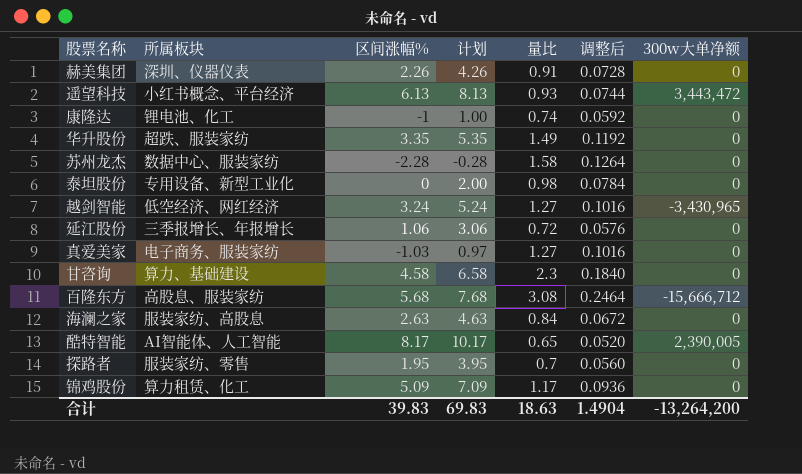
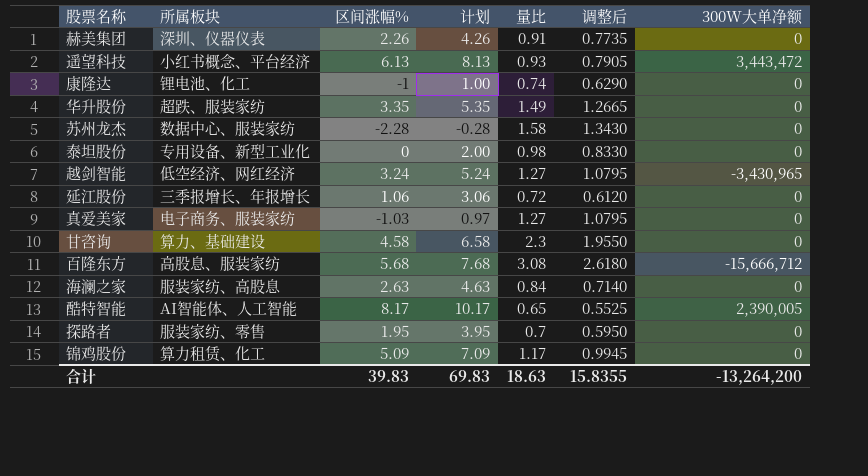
column 调整后 | formula: [量比] * 0.08 -> [量比] * 0.85
column name: 300w大单净额 -> 300W大单净额
合计 | 调整后: 1.4904 -> 15.8355

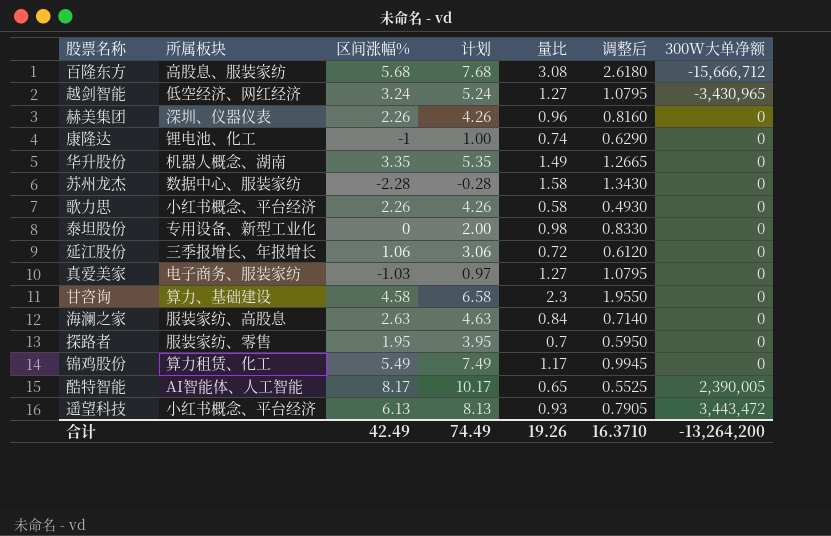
row order: none -> 300W大单净额 ascending
赫美集团 | 量比: 0.91 -> 0.96
赫美集团 | 调整后: 0.7735 -> 0.8160
华升股份 | 所属板块: 超跌、服装家纺 -> 机器人概念、湖南
row 歌力思: none -> 小红书概念、平台经济 | 2.26 | 4.26 | 0.58 | 0.4930 | 0
锦鸡股份 | 区间涨幅%: 5.09 -> 5.49
锦鸡股份 | 计划: 7.09 -> 7.49
合计 | 区间涨幅%: 39.83 -> 42.49
合计 | 计划: 69.83 -> 74.49
合计 | 量比: 18.63 -> 19.26
合计 | 调整后: 15.8355 -> 16.3710

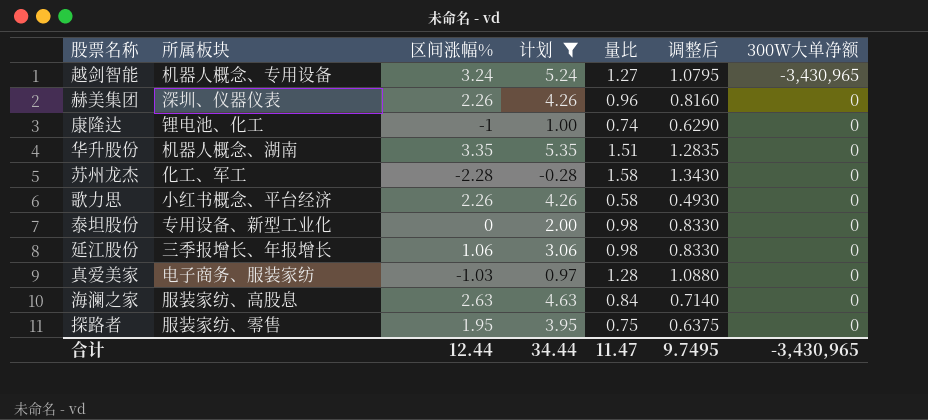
filter: none -> 计划 <= 5.35
越剑智能 | 所属板块: 低空经济、网红经济 -> 机器人概念、专用设备
华升股份 | 量比: 1.49 -> 1.51
华升股份 | 调整后: 1.2665 -> 1.2835
苏州龙杰 | 所属板块: 数据中心、服装家纺 -> 化工、军工
延江股份 | 量比: 0.72 -> 0.98
延江股份 | 调整后: 0.6120 -> 0.8330
真爱美家 | 量比: 1.27 -> 1.28
真爱美家 | 调整后: 1.0795 -> 1.0880
探路者 | 量比: 0.7 -> 0.75
探路者 | 调整后: 0.5950 -> 0.6375
合计 | 区间涨幅%: 42.49 -> 12.44
合计 | 计划: 74.49 -> 34.44
合计 | 量比: 19.26 -> 11.47
合计 | 调整后: 16.3710 -> 9.7495
合计 | 300W大单净额: -13,264,200 -> -3,430,965

